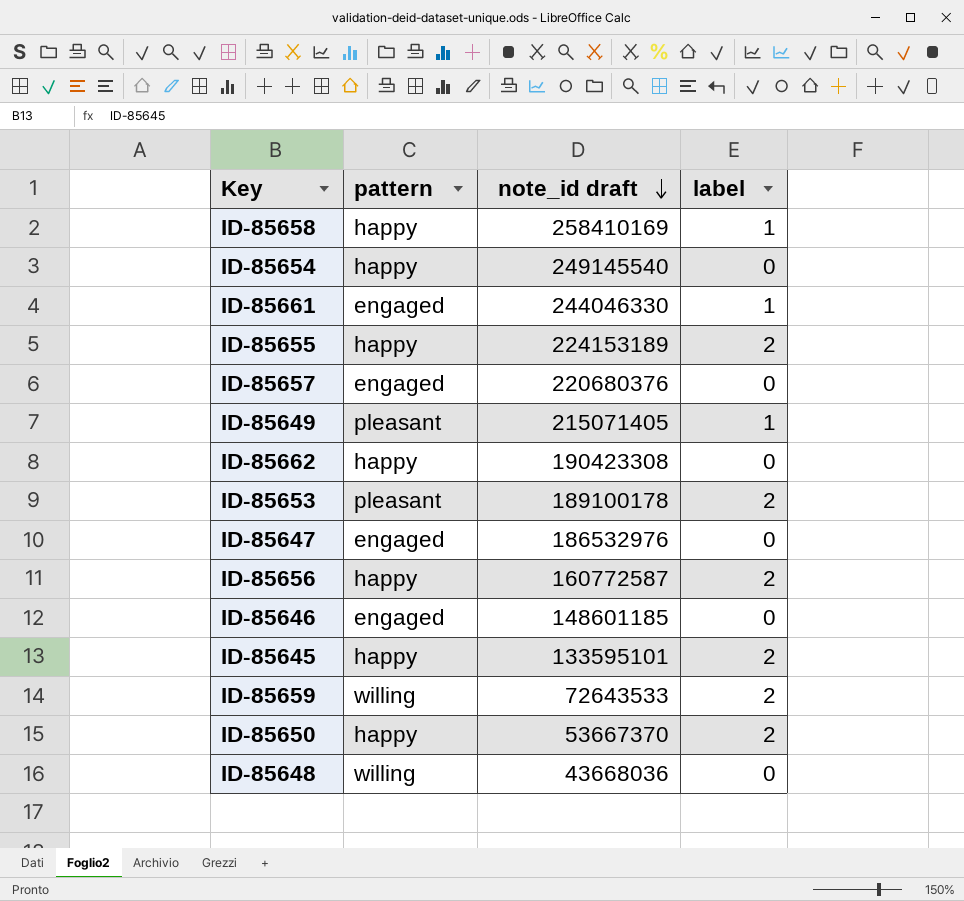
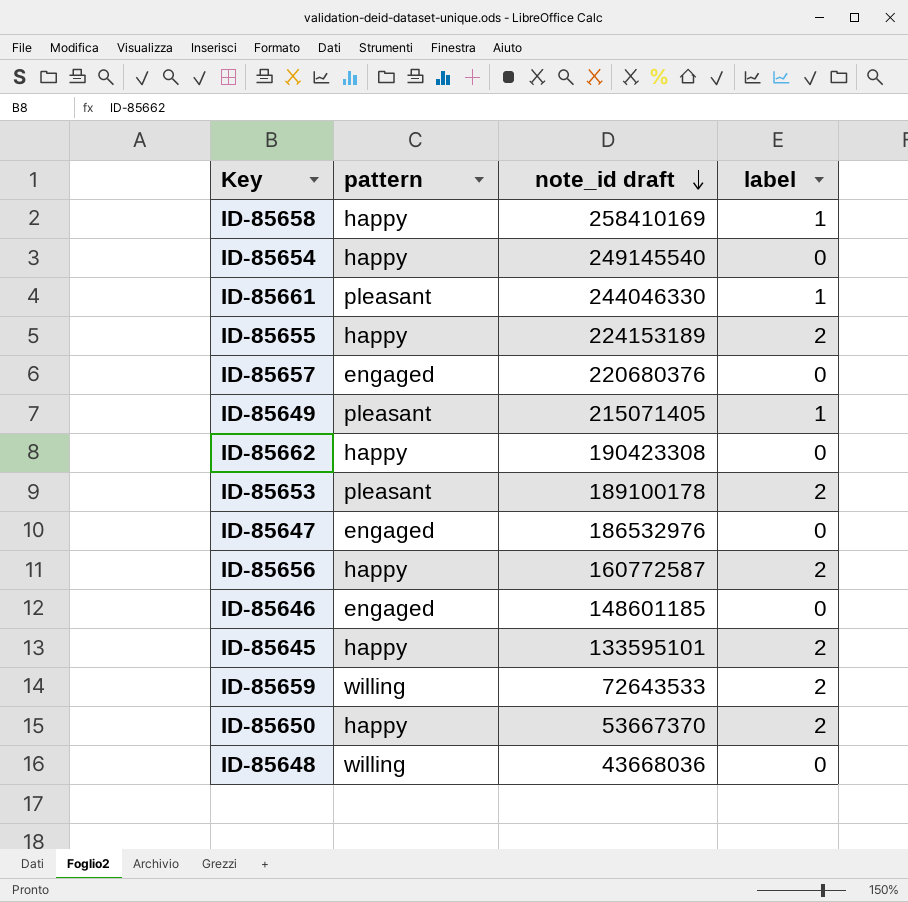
ID-85661 | pattern: engaged -> pleasant

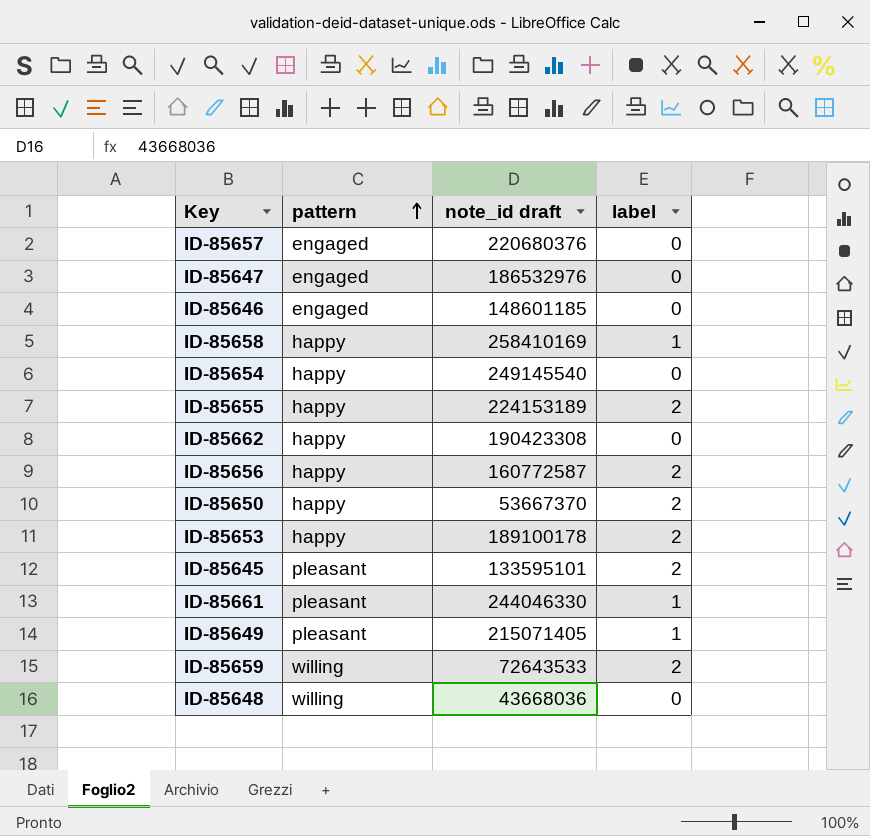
row order: note_id draft descending -> pattern ascending
ID-85653 | pattern: pleasant -> happy
ID-85645 | pattern: happy -> pleasant

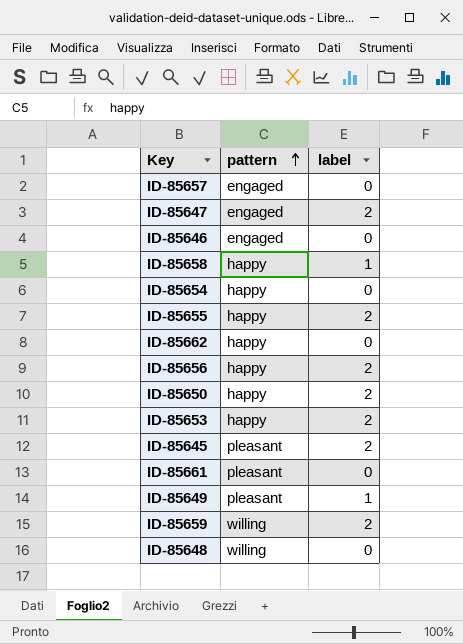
column note_id draft | position: 3 -> none
ID-85647 | label: 0 -> 2
ID-85661 | label: 1 -> 0

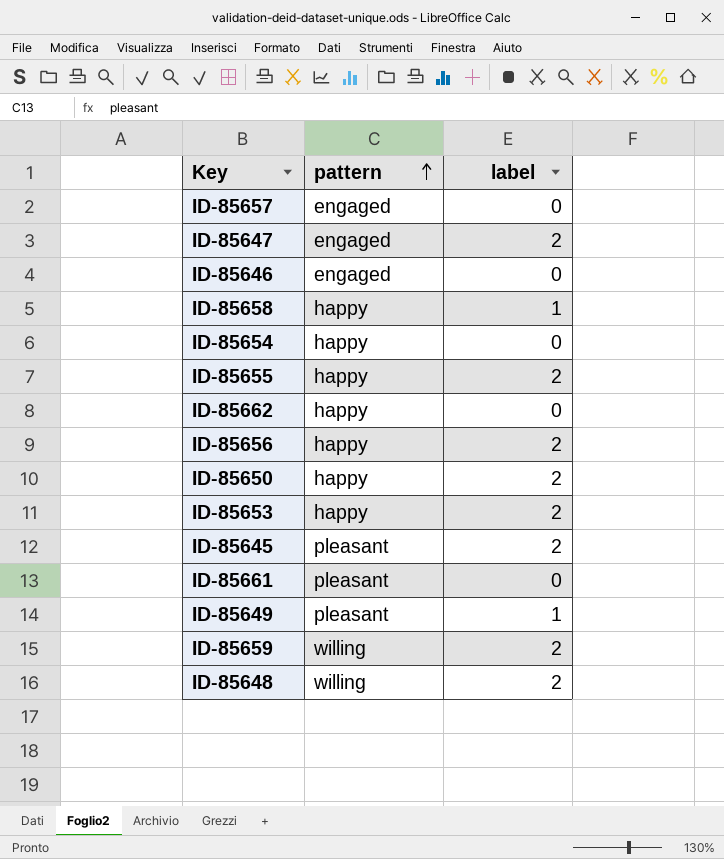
ID-85648 | label: 0 -> 2

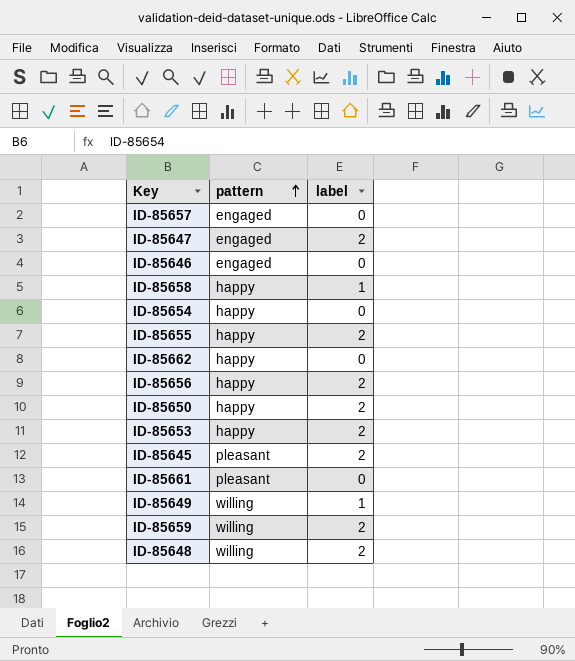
ID-85649 | pattern: pleasant -> willing

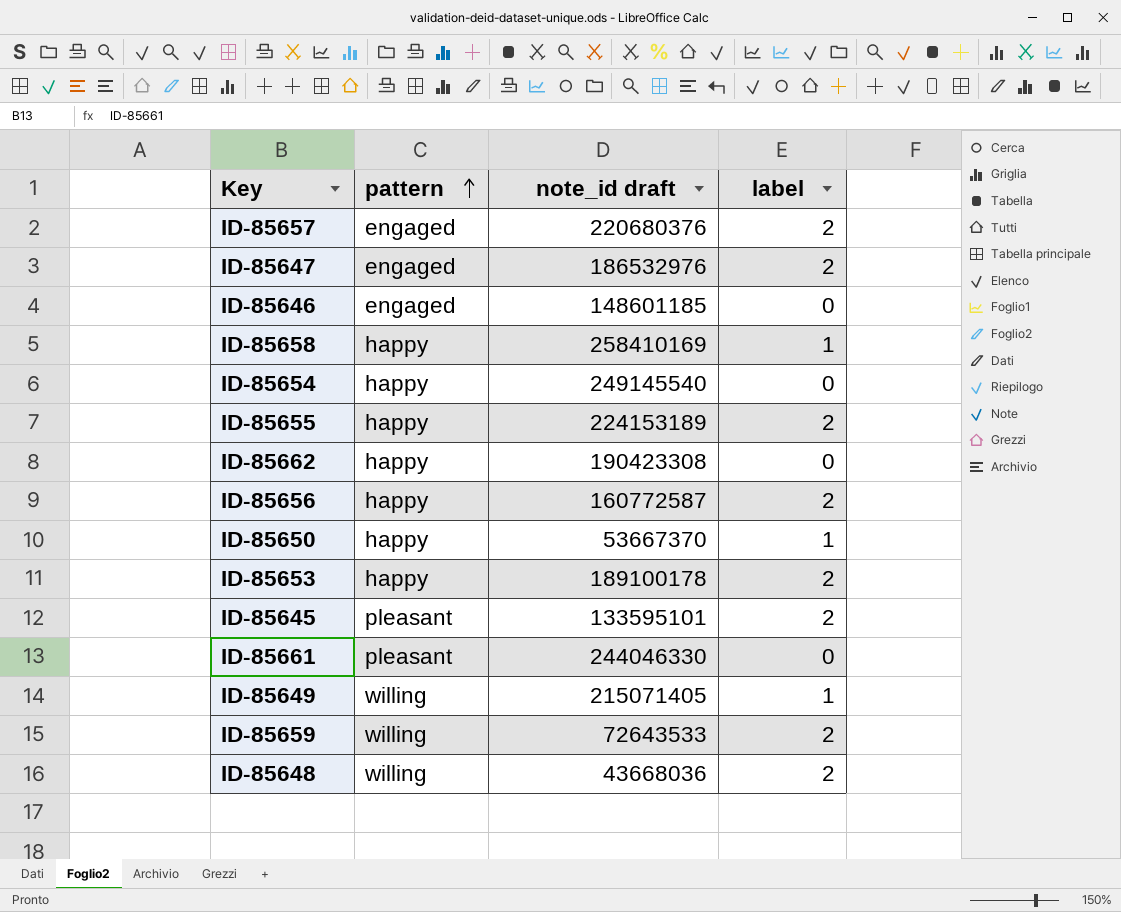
column note_id draft | position: none -> 3
ID-85657 | label: 0 -> 2
ID-85650 | label: 2 -> 1

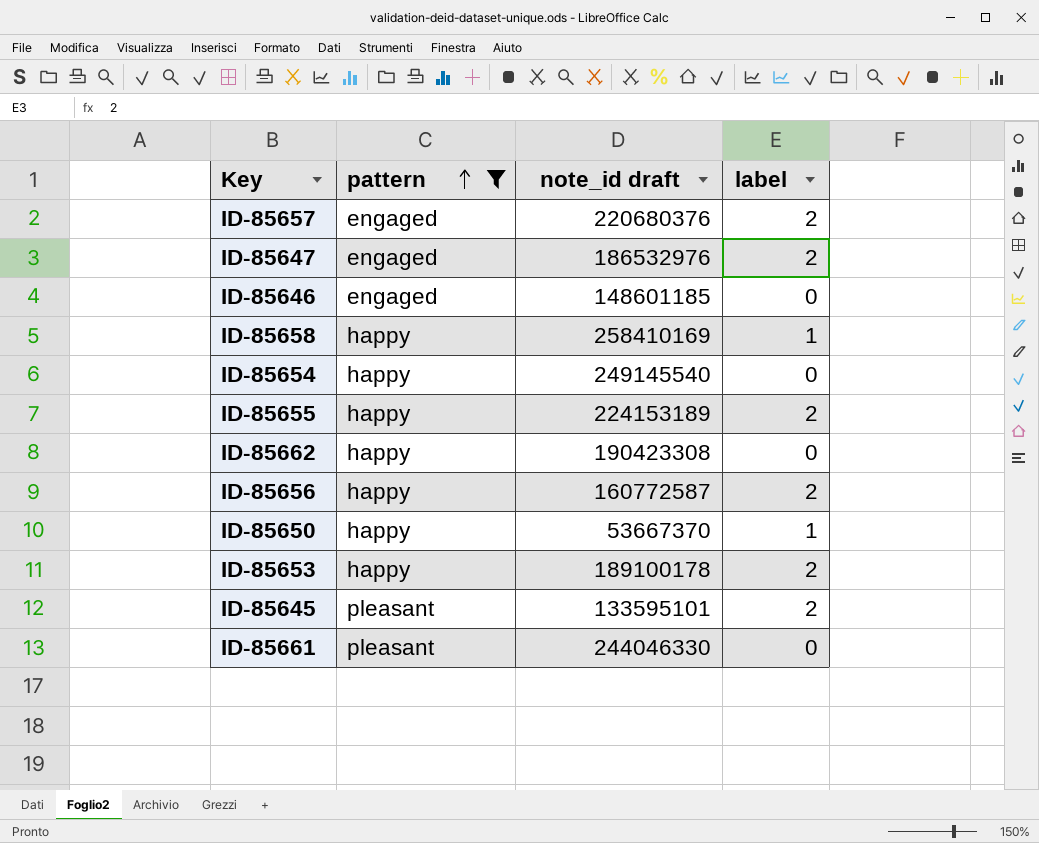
filter: none -> pattern != willing

